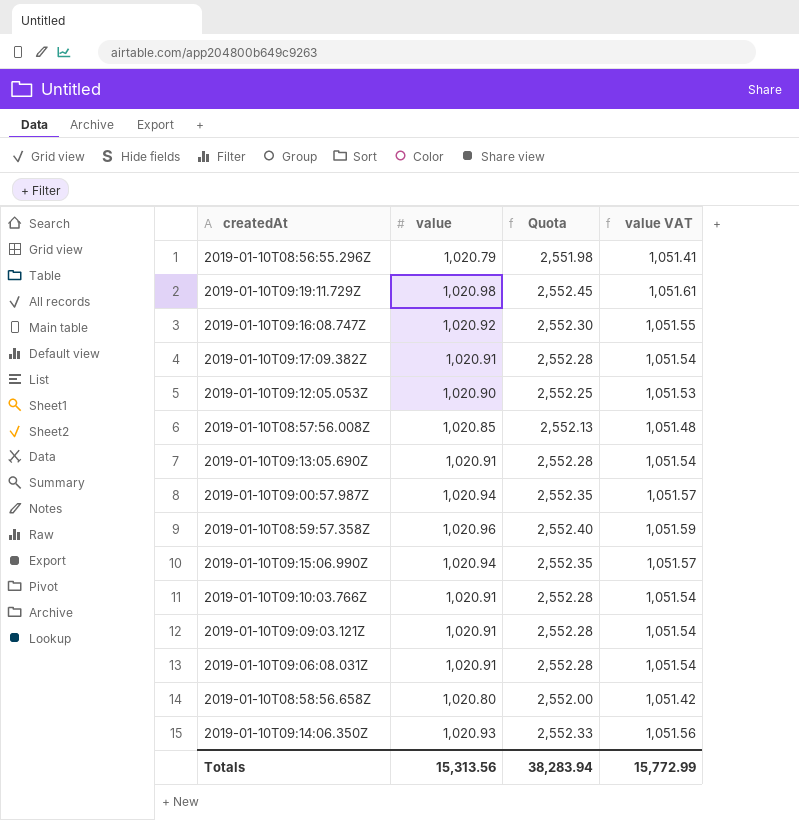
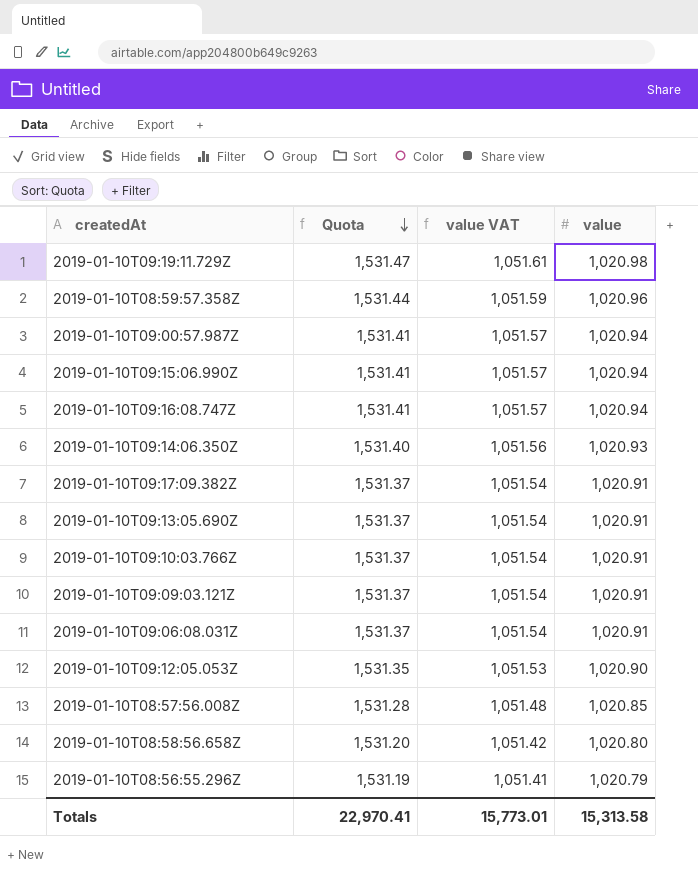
row order: none -> Quota descending
column Quota | formula: [value] * 2.5 -> [value] * 1.5
column value | position: 2 -> 4
2019-01-10T09:16:08.747Z | value VAT: 1,051.55 -> 1,051.57
2019-01-10T09:16:08.747Z | value: 1,020.92 -> 1,020.94
Totals | Quota: 38,283.94 -> 22,970.41
Totals | value VAT: 15,772.99 -> 15,773.01
Totals | value: 15,313.56 -> 15,313.58

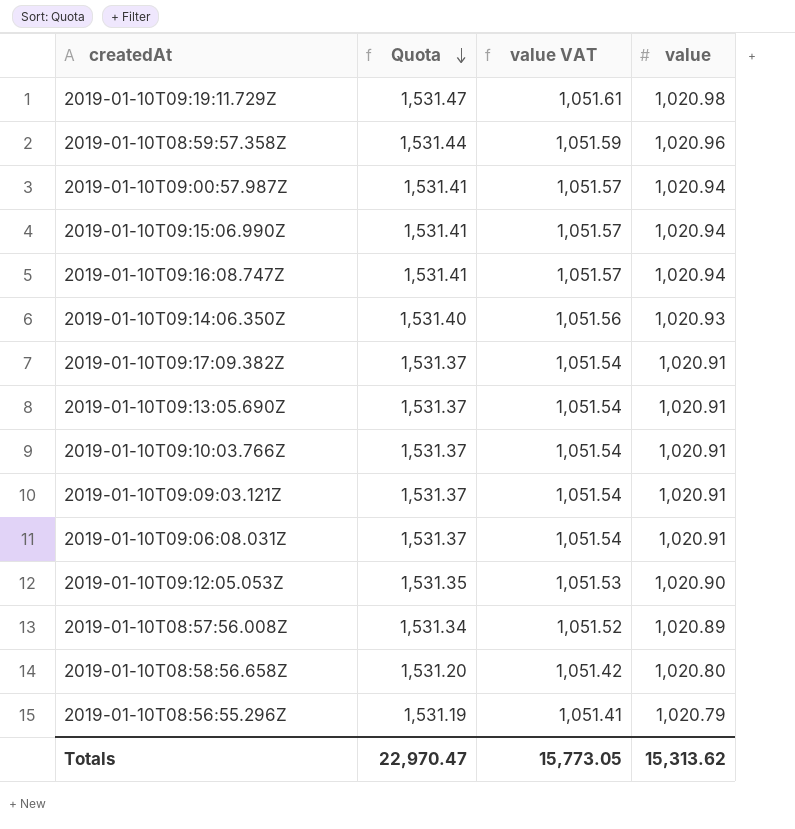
2019-01-10T08:57:56.008Z | Quota: 1,531.28 -> 1,531.34
2019-01-10T08:57:56.008Z | value VAT: 1,051.48 -> 1,051.52
2019-01-10T08:57:56.008Z | value: 1,020.85 -> 1,020.89
Totals | Quota: 22,970.41 -> 22,970.47
Totals | value VAT: 15,773.01 -> 15,773.05
Totals | value: 15,313.58 -> 15,313.62

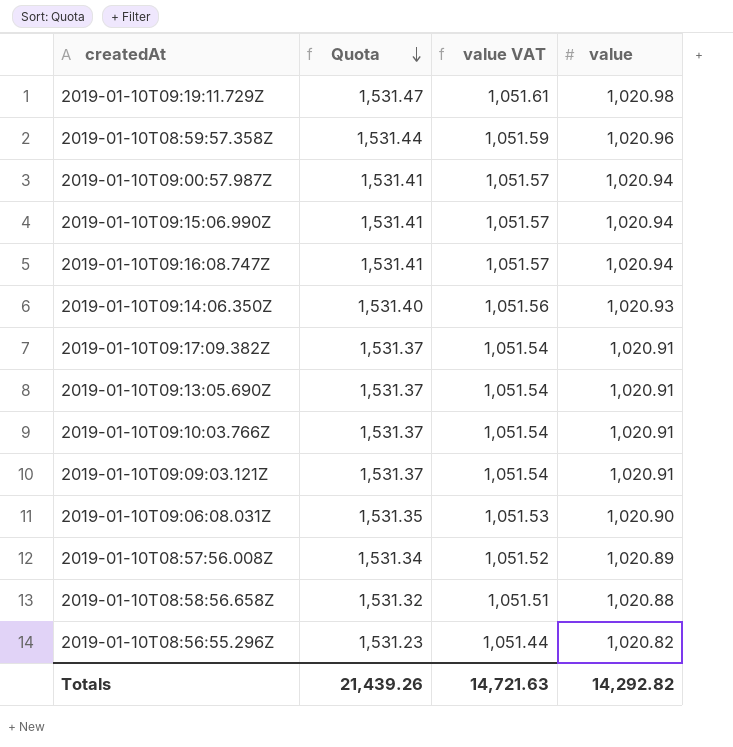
row 2019-01-10T09:12:05.053Z: 1,531.35 | 1,051.53 | 1,020.90 -> none
2019-01-10T09:06:08.031Z | Quota: 1,531.37 -> 1,531.35
2019-01-10T09:06:08.031Z | value VAT: 1,051.54 -> 1,051.53
2019-01-10T09:06:08.031Z | value: 1,020.91 -> 1,020.90
2019-01-10T08:58:56.658Z | Quota: 1,531.20 -> 1,531.32
2019-01-10T08:58:56.658Z | value VAT: 1,051.42 -> 1,051.51
2019-01-10T08:58:56.658Z | value: 1,020.80 -> 1,020.88
2019-01-10T08:56:55.296Z | Quota: 1,531.19 -> 1,531.23
2019-01-10T08:56:55.296Z | value VAT: 1,051.41 -> 1,051.44
2019-01-10T08:56:55.296Z | value: 1,020.79 -> 1,020.82
Totals | Quota: 22,970.47 -> 21,439.26
Totals | value VAT: 15,773.05 -> 14,721.63
Totals | value: 15,313.62 -> 14,292.82

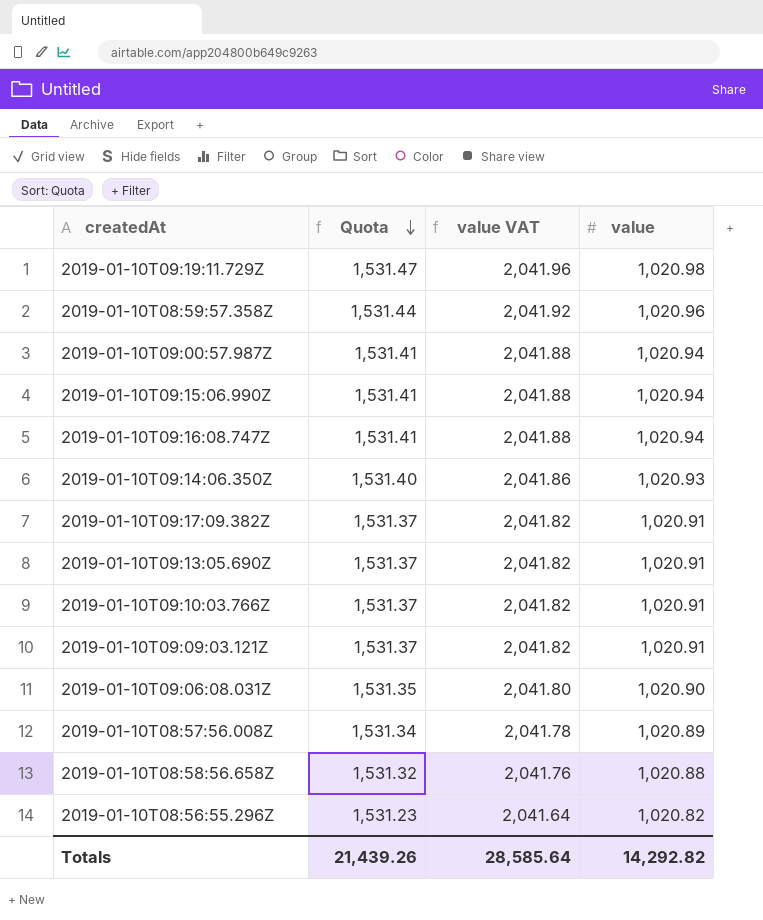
column value VAT | formula: [value] * 1.03 -> [value] * 2
Totals | value VAT: 14,721.63 -> 28,585.64

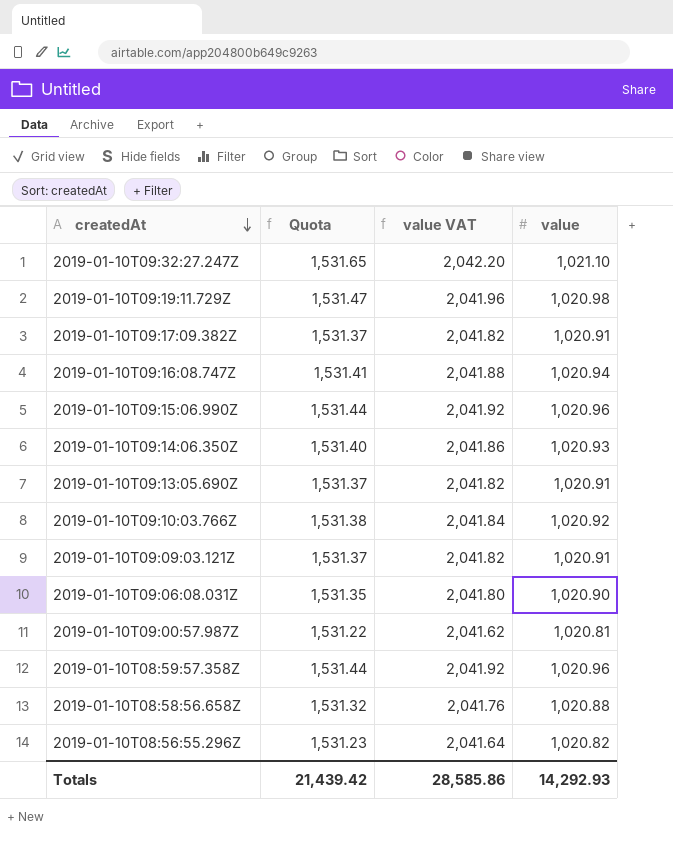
row order: Quota descending -> createdAt descending
row 2019-01-10T08:57:56.008Z: 1,531.34 | 2,041.78 | 1,020.89 -> none
row 2019-01-10T09:32:27.247Z: none -> 1,531.65 | 2,042.20 | 1,021.10
2019-01-10T09:15:06.990Z | Quota: 1,531.41 -> 1,531.44
2019-01-10T09:15:06.990Z | value VAT: 2,041.88 -> 2,041.92
2019-01-10T09:15:06.990Z | value: 1,020.94 -> 1,020.96
2019-01-10T09:10:03.766Z | Quota: 1,531.37 -> 1,531.38
2019-01-10T09:10:03.766Z | value VAT: 2,041.82 -> 2,041.84
2019-01-10T09:10:03.766Z | value: 1,020.91 -> 1,020.92
2019-01-10T09:00:57.987Z | Quota: 1,531.41 -> 1,531.22
2019-01-10T09:00:57.987Z | value VAT: 2,041.88 -> 2,041.62
2019-01-10T09:00:57.987Z | value: 1,020.94 -> 1,020.81
Totals | Quota: 21,439.26 -> 21,439.42
Totals | value VAT: 28,585.64 -> 28,585.86
Totals | value: 14,292.82 -> 14,292.93

